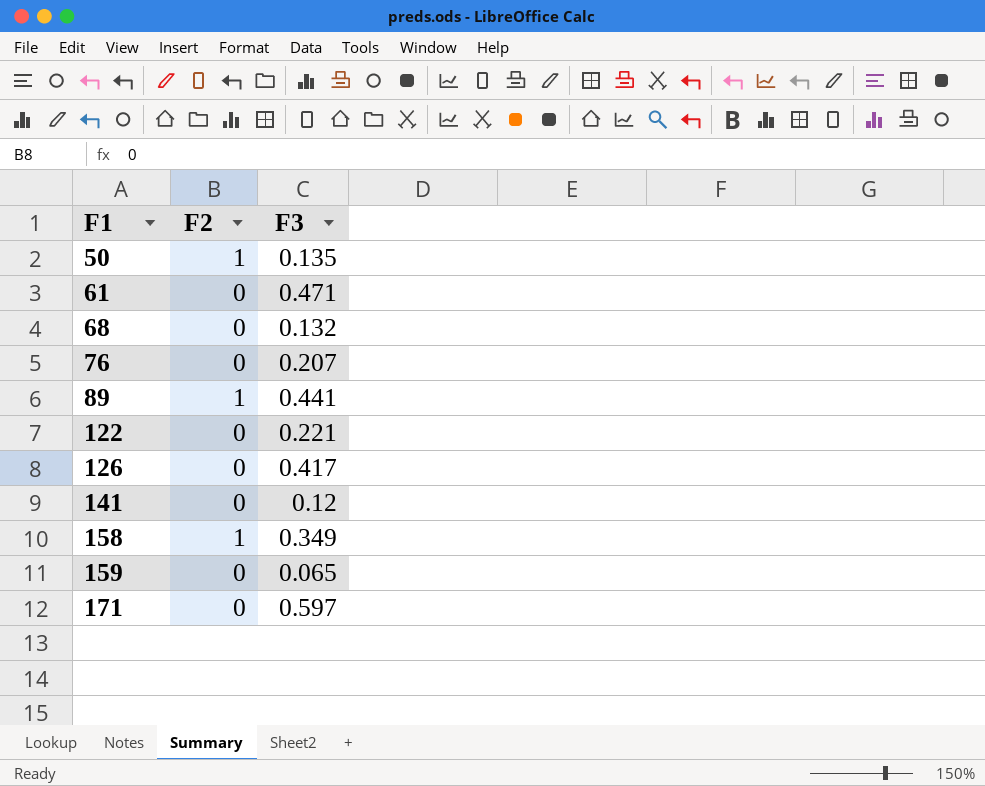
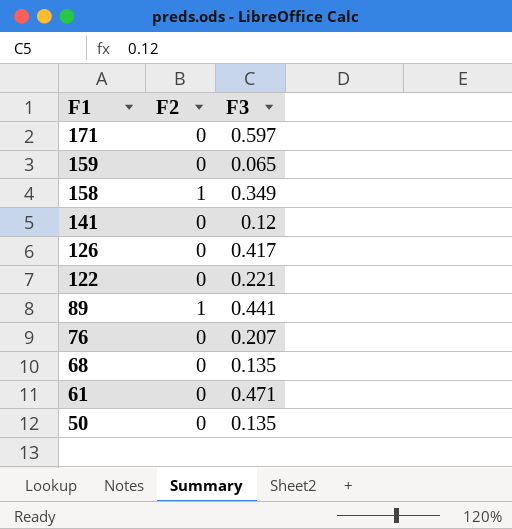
row order: F1 ascending -> F1 descending
68 | F3: 0.132 -> 0.135
50 | F2: 1 -> 0

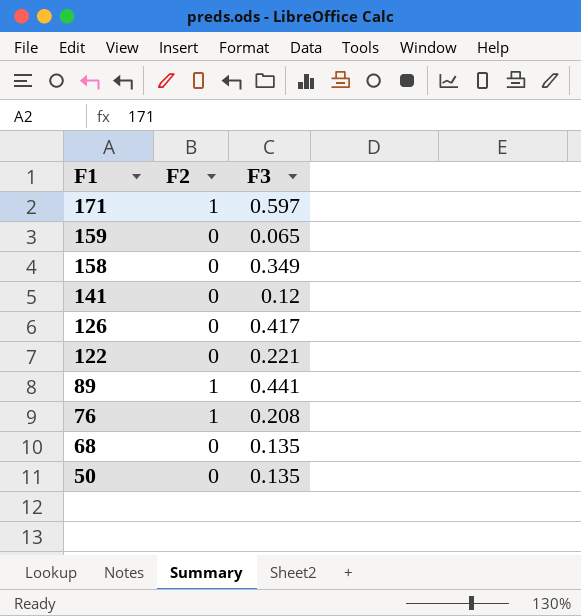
row 61: 0 | 0.471 -> none
171 | F2: 0 -> 1
158 | F2: 1 -> 0
76 | F2: 0 -> 1
76 | F3: 0.207 -> 0.208

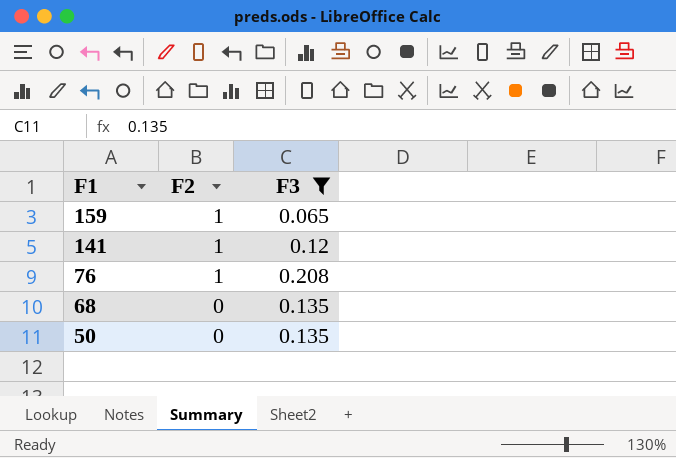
filter: none -> F3 <= 0.208
159 | F2: 0 -> 1
141 | F2: 0 -> 1

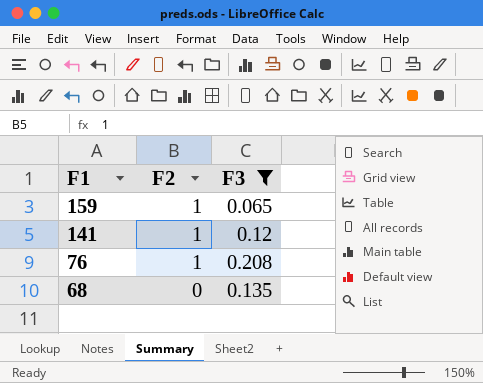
row 50: 0 | 0.135 -> none

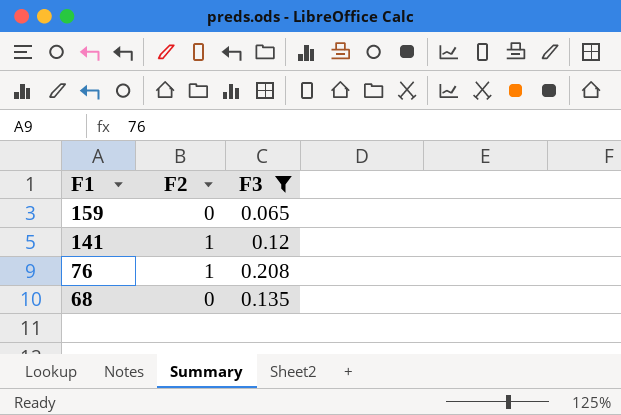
159 | F2: 1 -> 0

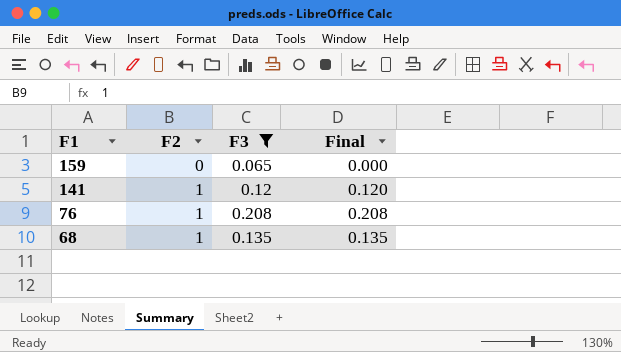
column Final | formula: none -> [F2] * [F3]
68 | F2: 0 -> 1

